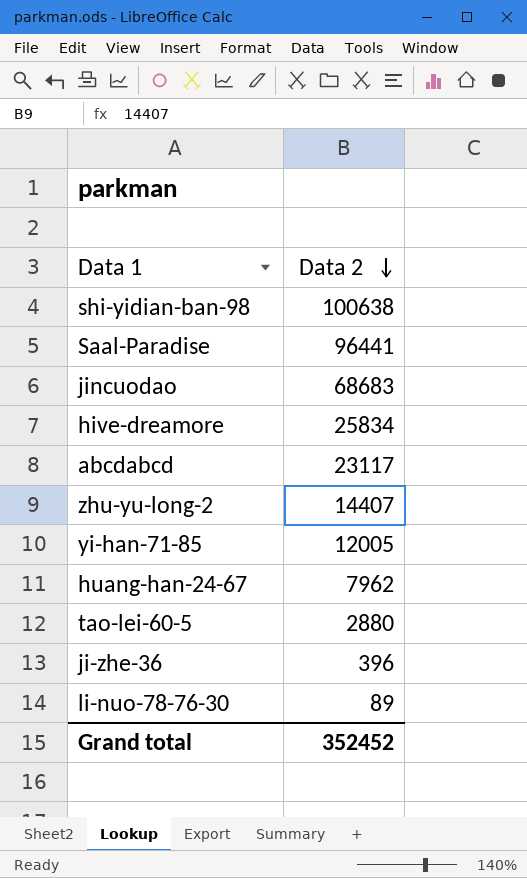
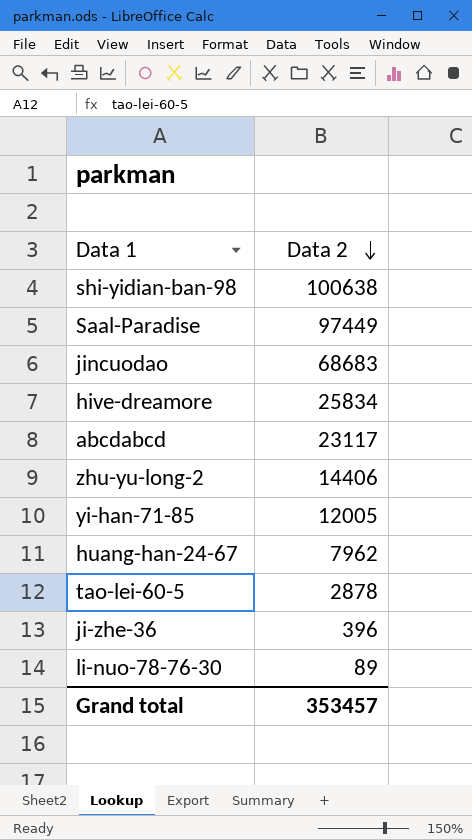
Saal-Paradise | Data 2: 96441 -> 97449
zhu-yu-long-2 | Data 2: 14407 -> 14406
tao-lei-60-5 | Data 2: 2880 -> 2878
Grand total | Data 2: 352452 -> 353457

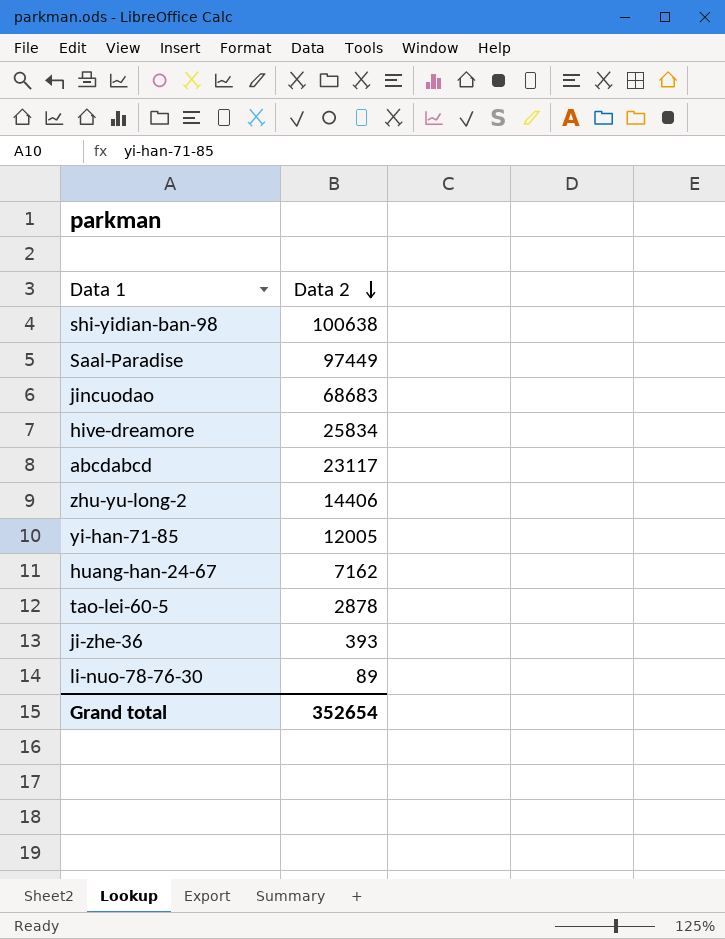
huang-han-24-67 | Data 2: 7962 -> 7162
ji-zhe-36 | Data 2: 396 -> 393
Grand total | Data 2: 353457 -> 352654

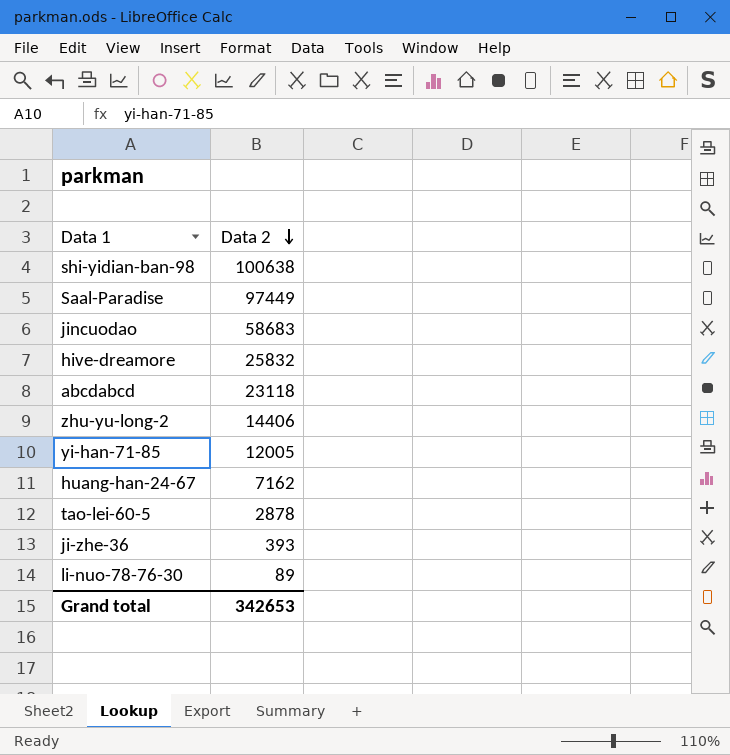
jincuodao | Data 2: 68683 -> 58683
hive-dreamore | Data 2: 25834 -> 25832
abcdabcd | Data 2: 23117 -> 23118
Grand total | Data 2: 352654 -> 342653

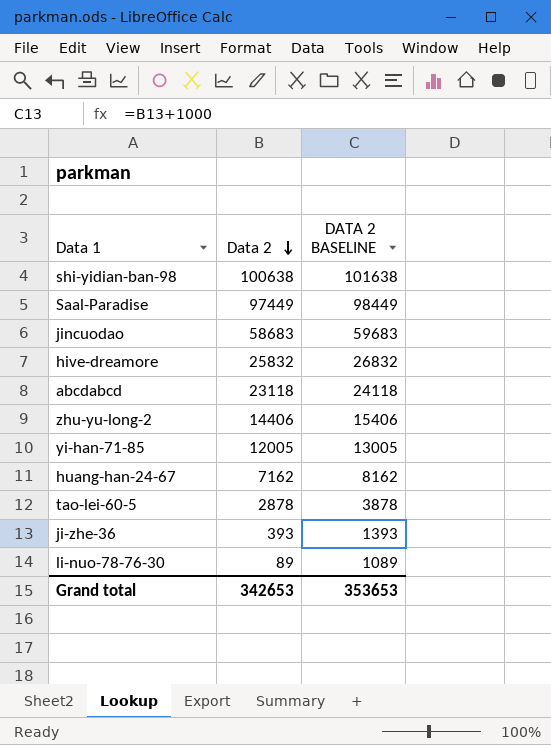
column DATA 2 BASELINE | formula: none -> [Data 2] + 1000

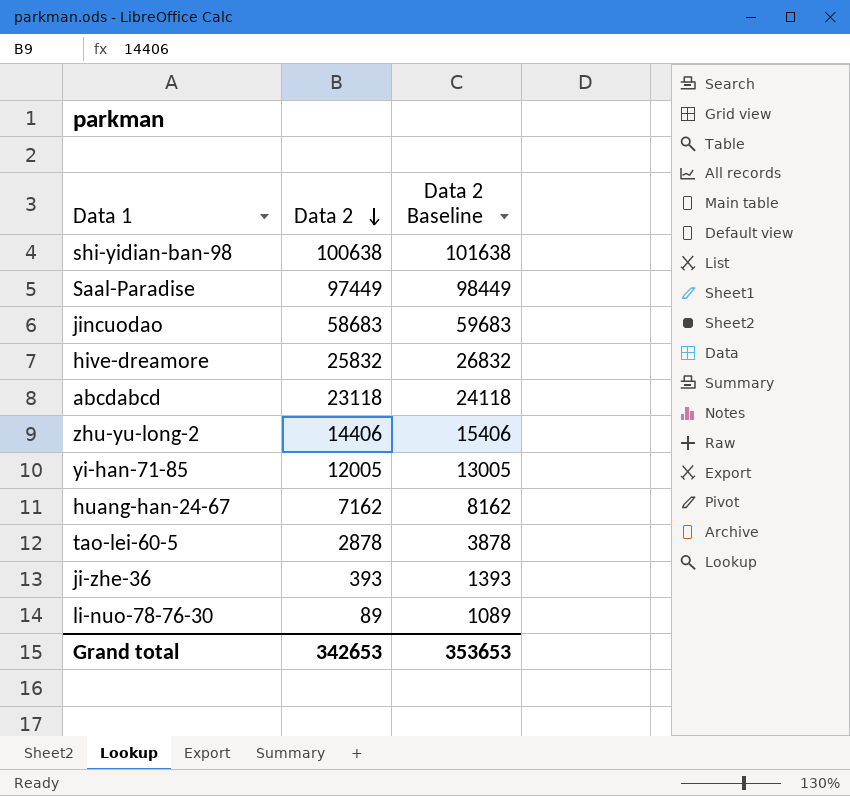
column name: DATA 2 BASELINE -> Data 2 Baseline

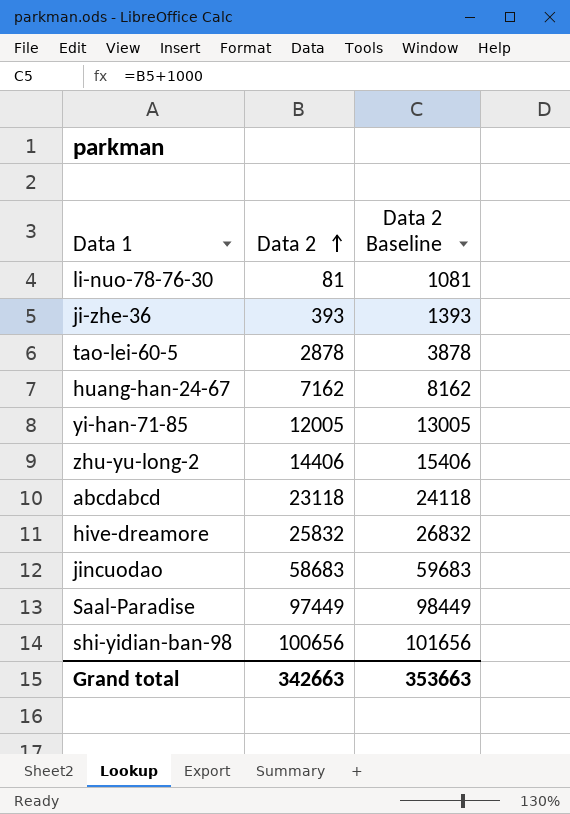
row order: Data 2 descending -> Data 2 ascending
li-nuo-78-76-30 | Data 2: 89 -> 81
li-nuo-78-76-30 | Data 2 Baseline: 1089 -> 1081
shi-yidian-ban-98 | Data 2: 100638 -> 100656
shi-yidian-ban-98 | Data 2 Baseline: 101638 -> 101656
Grand total | Data 2: 342653 -> 342663
Grand total | Data 2 Baseline: 353653 -> 353663

